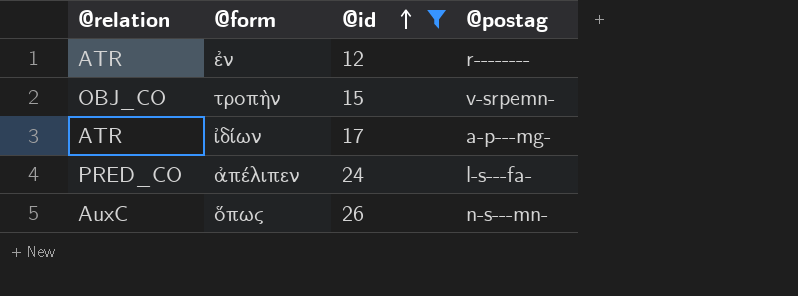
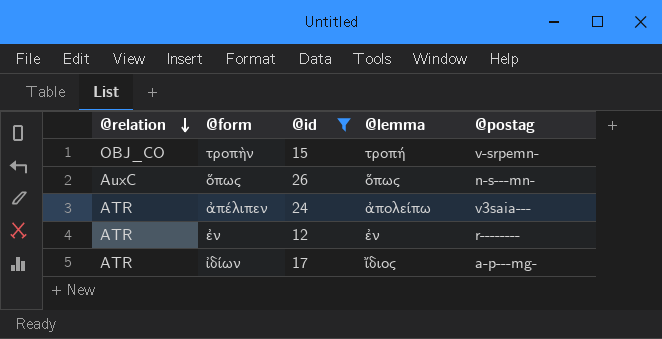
row order: @id ascending -> @relation descending
column @lemma | position: none -> 4
ἀπέλιπεν | @relation: PRED_CO -> ATR
ἀπέλιπεν | @postag: l-s---fa- -> v3saia---

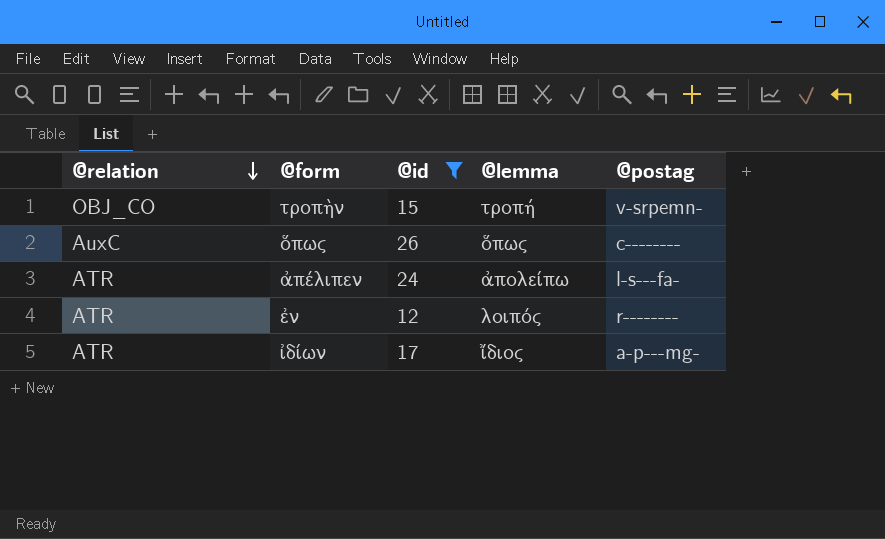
ὅπως | @postag: n-s---mn- -> c--------
ἀπέλιπεν | @postag: v3saia--- -> l-s---fa-
ἐν | @lemma: ἐν -> λοιπός

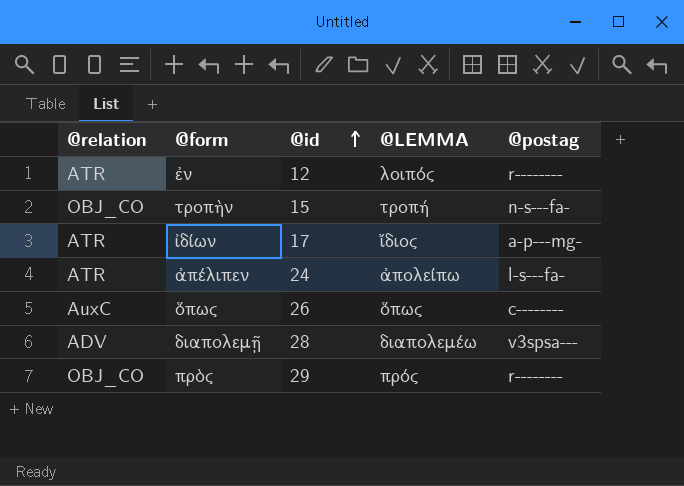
filter: @id <= 26 -> none
row order: @relation descending -> @id ascending
column name: @lemma -> @LEMMA
τροπὴν | @postag: v-srpemn- -> n-s---fa-

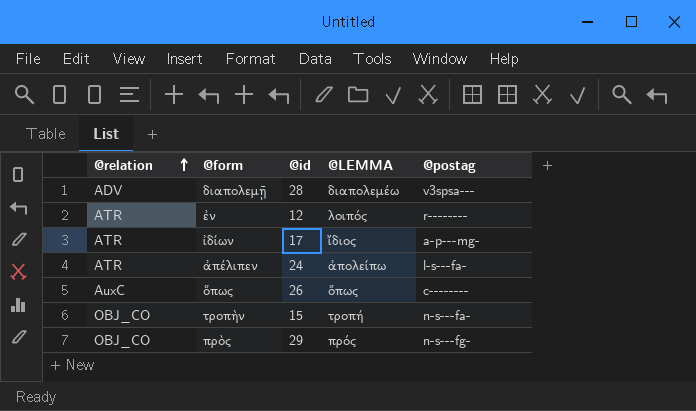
row order: @id ascending -> @relation ascending
πρὸς | @postag: r-------- -> n-s---fg-

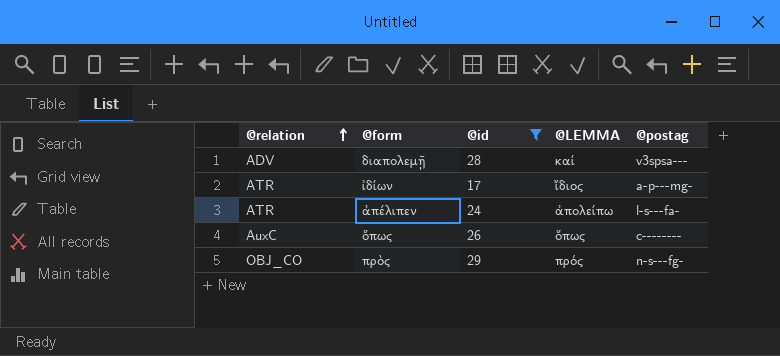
filter: none -> @id >= 17
διαπολεμῇ | @LEMMA: διαπολεμέω -> καί

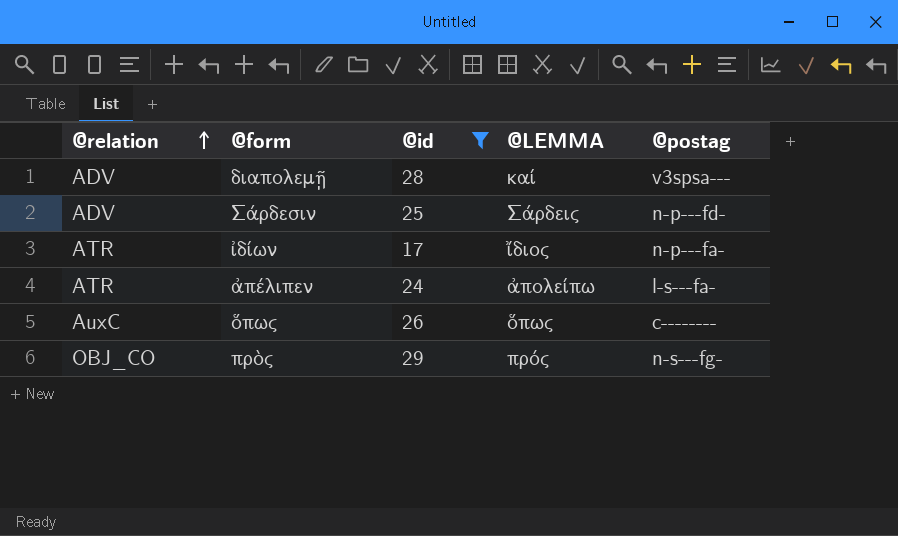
row Σάρδεσιν: none -> ADV | 25 | Σάρδεις | n-p---fd-
ἰδίων | @postag: a-p---mg- -> n-p---fa-

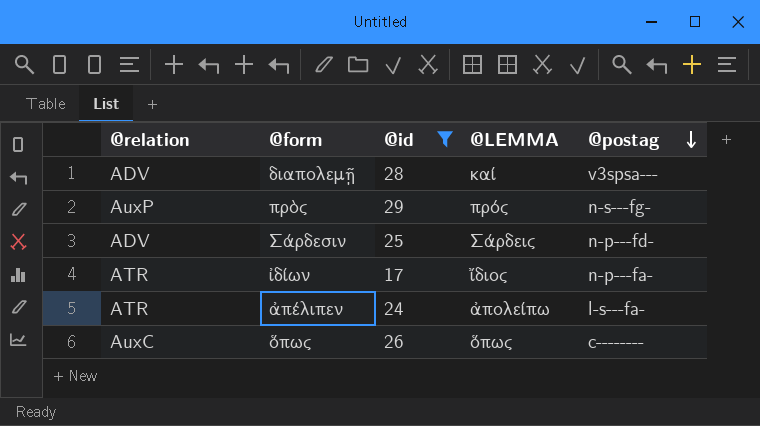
row order: @relation ascending -> @postag descending
πρὸς | @relation: OBJ_CO -> AuxP

